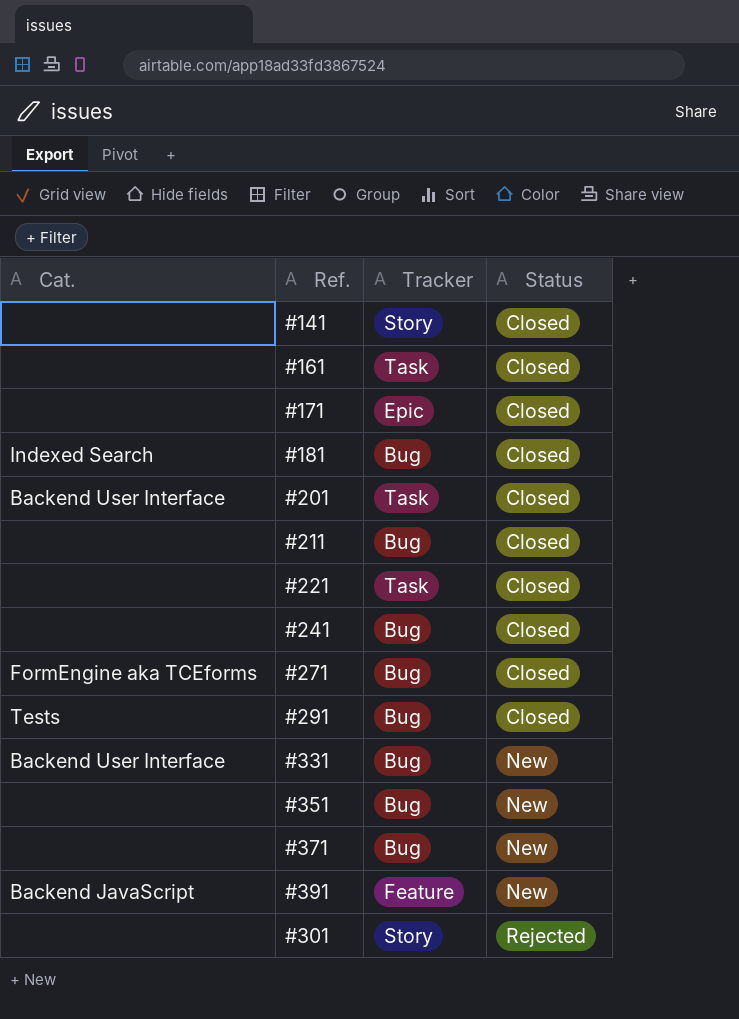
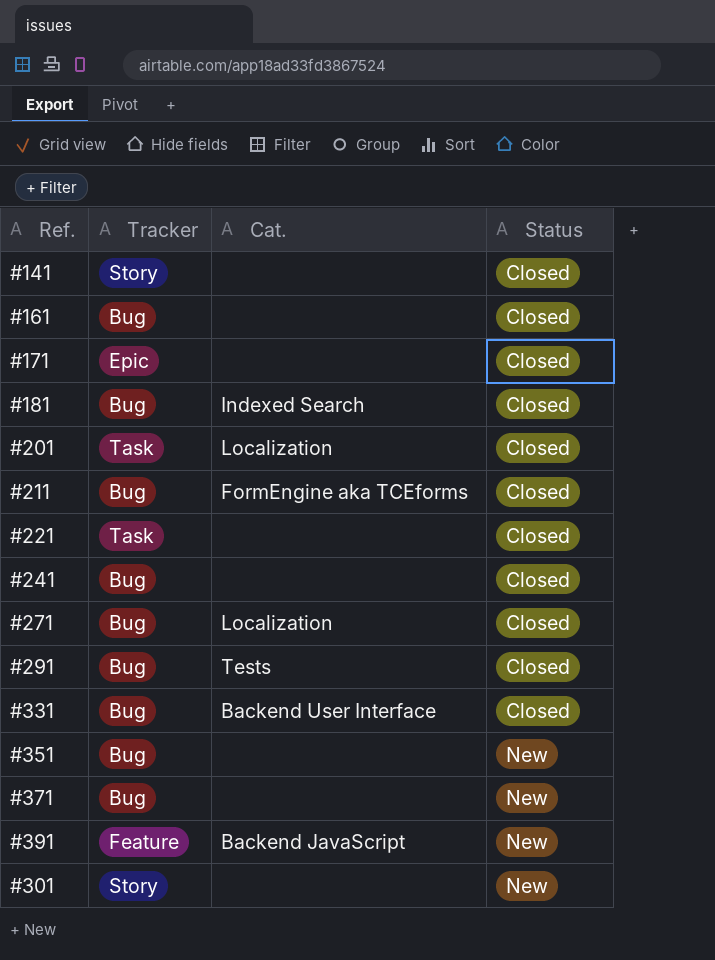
column Cat. | position: 1 -> 3
#161 | Tracker: Task -> Bug
#201 | Cat.: Backend User Interface -> Localization
#211 | Cat.: none -> FormEngine aka TCEforms
#271 | Cat.: FormEngine aka TCEforms -> Localization
#331 | Status: New -> Closed
#301 | Status: Rejected -> New

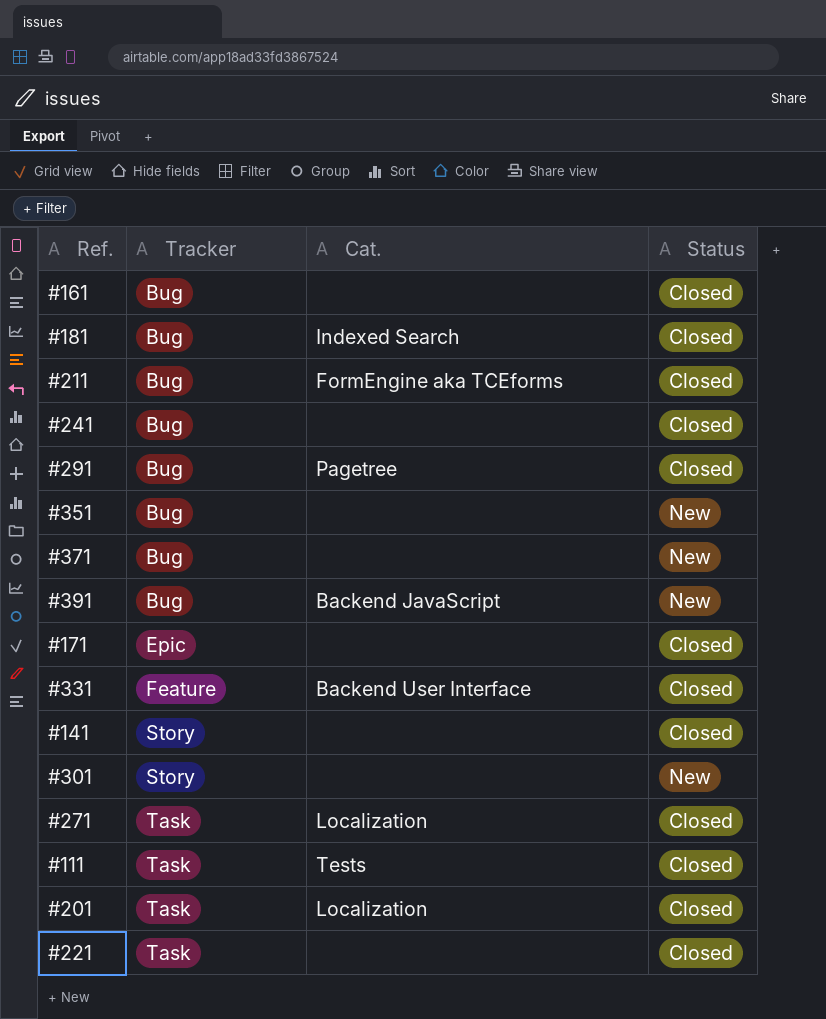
row order: Status ascending -> Tracker ascending
#291 | Cat.: Tests -> Pagetree
#391 | Tracker: Feature -> Bug
#331 | Tracker: Bug -> Feature
#271 | Tracker: Bug -> Task
row #111: none -> Task | Tests | Closed

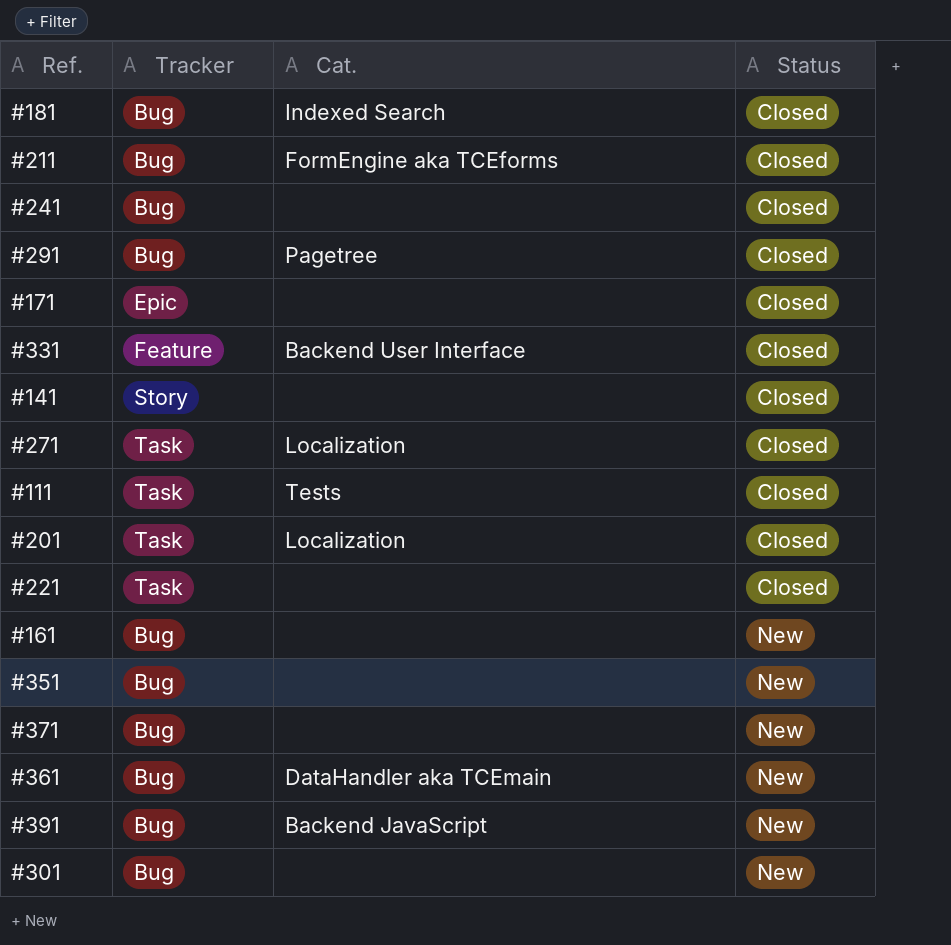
row order: Tracker ascending -> Status ascending
#161 | Status: Closed -> New
row #361: none -> Bug | DataHandler aka TCEmain | New
#301 | Tracker: Story -> Bug

